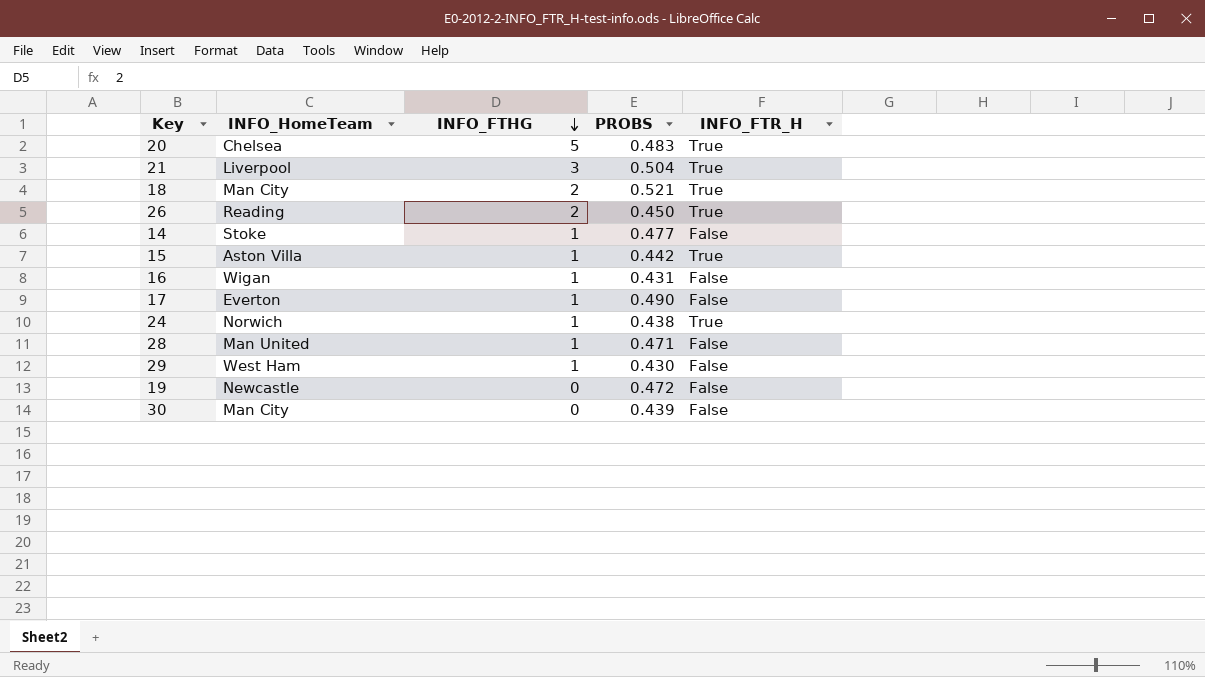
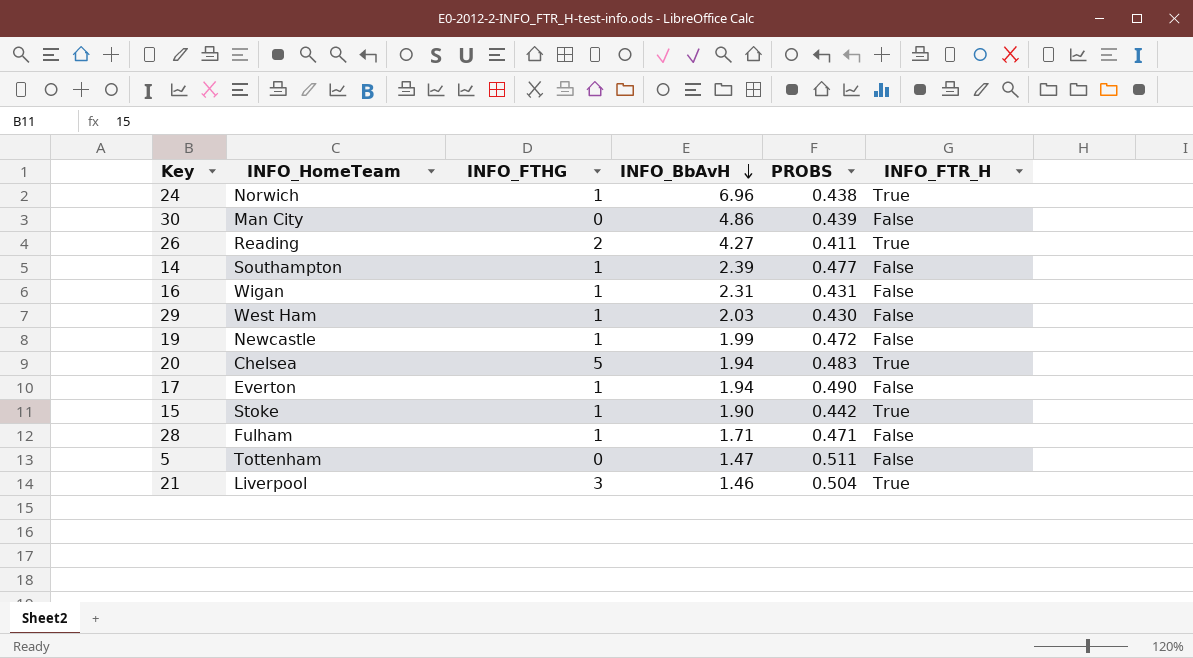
row order: INFO_FTHG descending -> INFO_BbAvH descending
column INFO_BbAvH | position: none -> 4
row 18: Man City | 2 | 0.521 | True -> none
26 | PROBS: 0.450 -> 0.411
14 | INFO_HomeTeam: Stoke -> Southampton
19 | INFO_FTHG: 0 -> 1
15 | INFO_HomeTeam: Aston Villa -> Stoke
28 | INFO_HomeTeam: Man United -> Fulham
row 5: none -> Tottenham | 0 | 1.47 | 0.511 | False

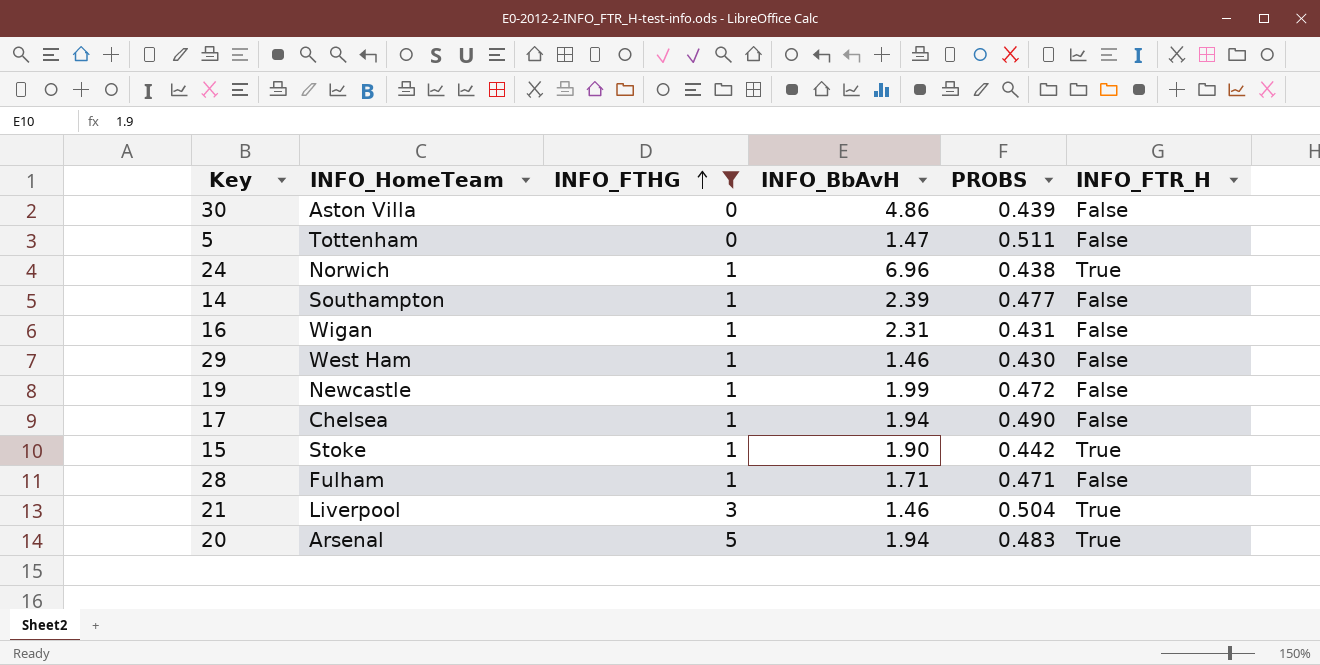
filter: none -> INFO_FTHG != 2
row order: INFO_BbAvH descending -> INFO_FTHG ascending
30 | INFO_HomeTeam: Man City -> Aston Villa
29 | INFO_BbAvH: 2.03 -> 1.46
17 | INFO_HomeTeam: Everton -> Chelsea
20 | INFO_HomeTeam: Chelsea -> Arsenal

